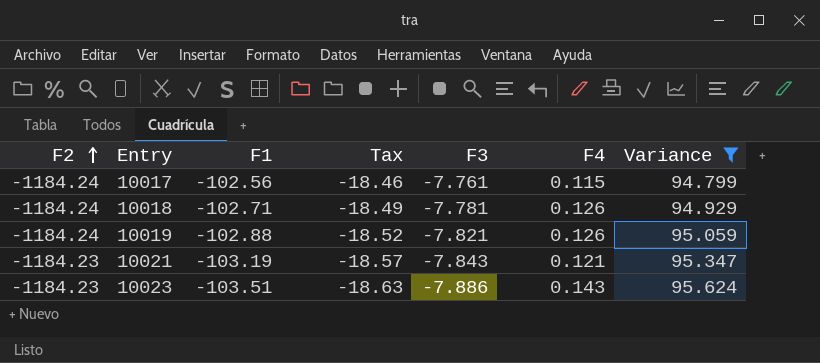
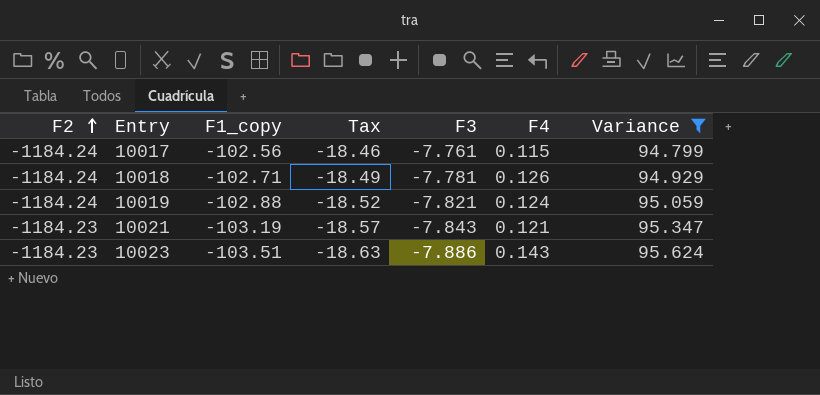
column name: F1 -> F1_copy
10019 | F4: 0.126 -> 0.124

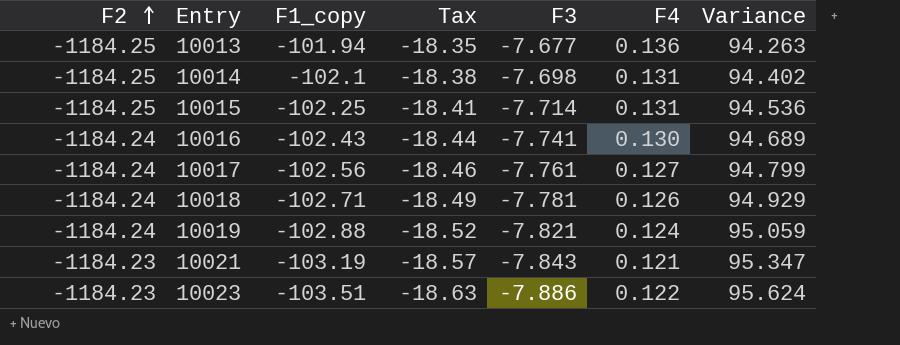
filter: Variance >= 94.799 -> none
10017 | F4: 0.115 -> 0.127
10023 | F4: 0.143 -> 0.122

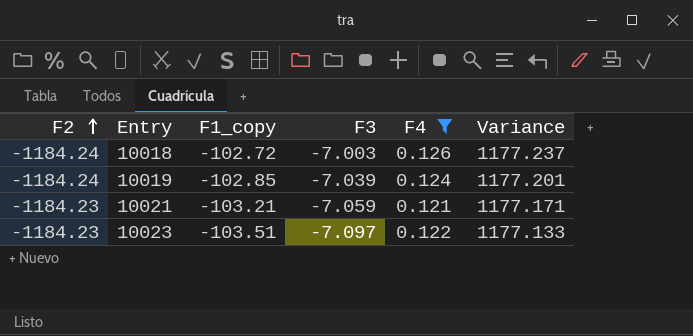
filter: none -> F4 <= 0.126
column Tax | formula: [F1_copy] * 0.18 -> none
column Variance | formula: [F3] - [F1_copy] -> [F3] - [F2]
10018 | F1_copy: -102.71 -> -102.72
10018 | F3: -7.781 -> -7.003
10019 | F1_copy: -102.88 -> -102.85
10019 | F3: -7.821 -> -7.039
10021 | F1_copy: -103.19 -> -103.21
10021 | F3: -7.843 -> -7.059
10023 | F3: -7.886 -> -7.097

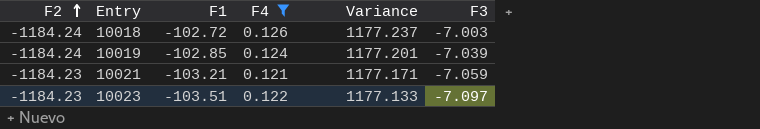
column name: F1_copy -> F1
column F3 | position: 4 -> 6

